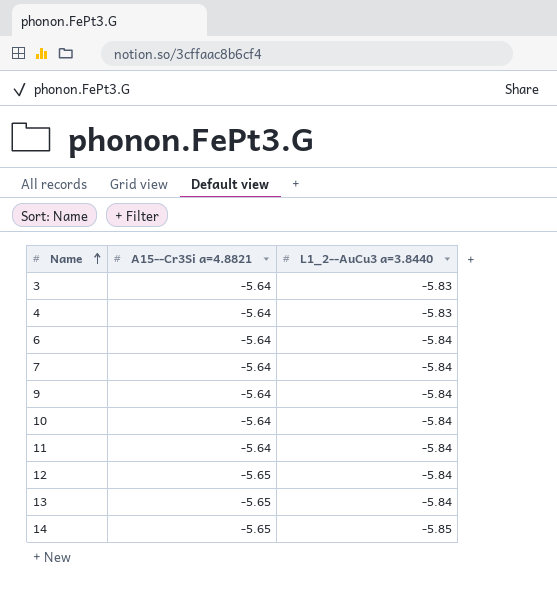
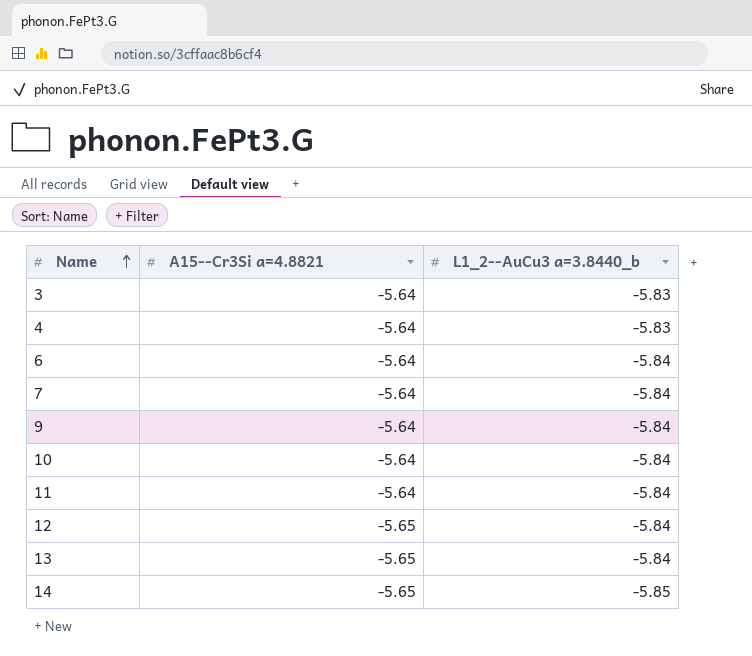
column name: L1_2--AuCu3 a=3.8440 -> L1_2--AuCu3 a=3.8440_b

